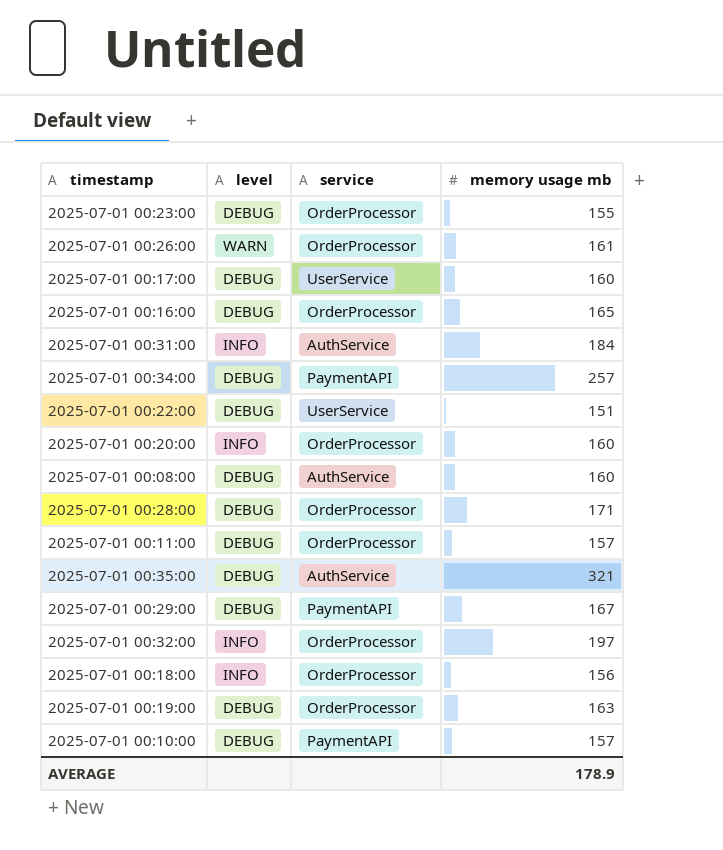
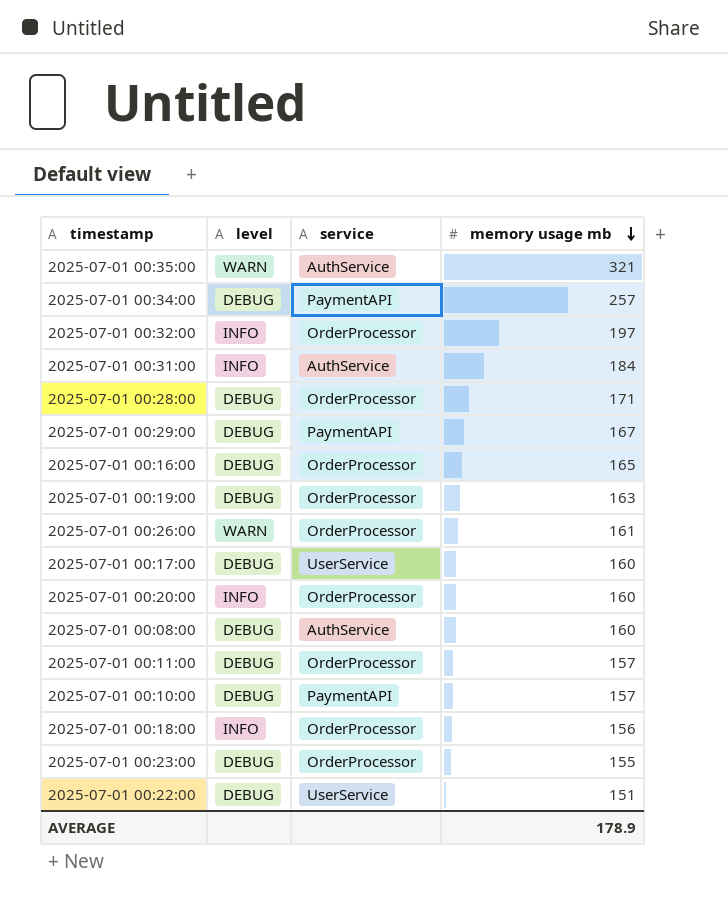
row order: none -> memory usage mb descending
2025-07-01 00:35:00 | level: DEBUG -> WARN

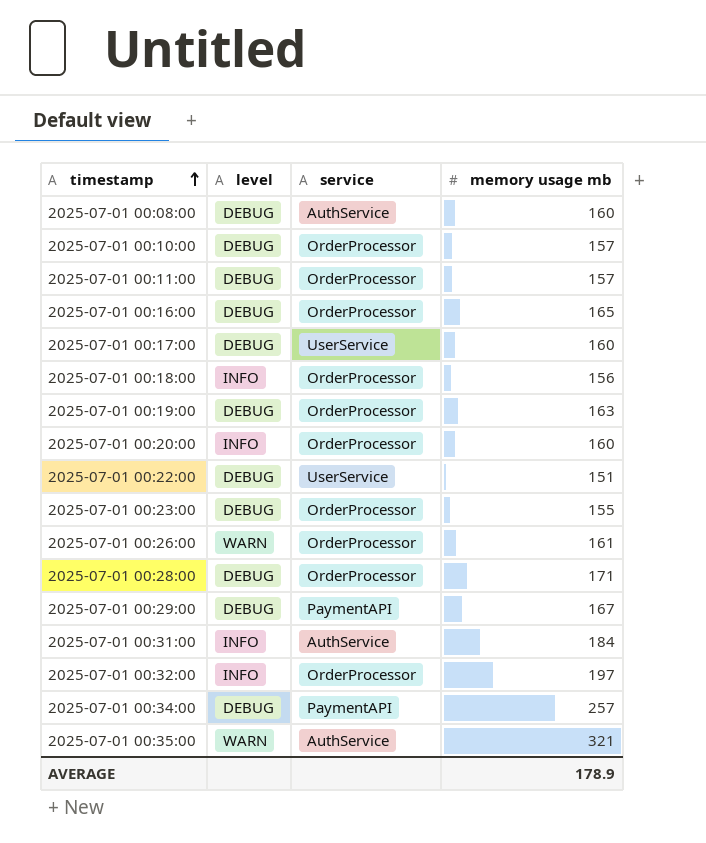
row order: memory usage mb descending -> timestamp ascending
2025-07-01 00:10:00 | service: PaymentAPI -> OrderProcessor

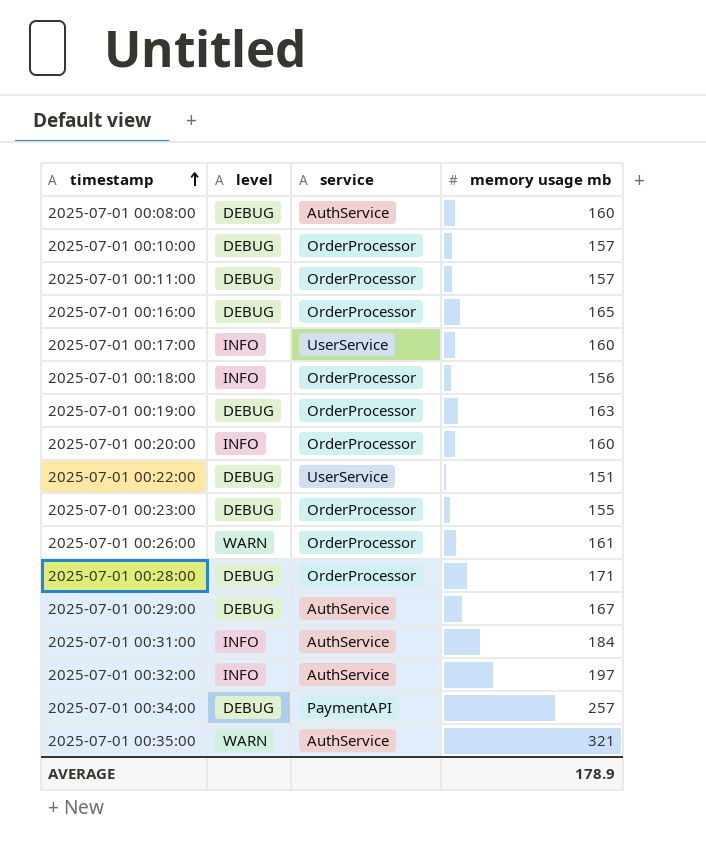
2025-07-01 00:17:00 | level: DEBUG -> INFO
2025-07-01 00:29:00 | service: PaymentAPI -> AuthService
2025-07-01 00:32:00 | service: OrderProcessor -> AuthService

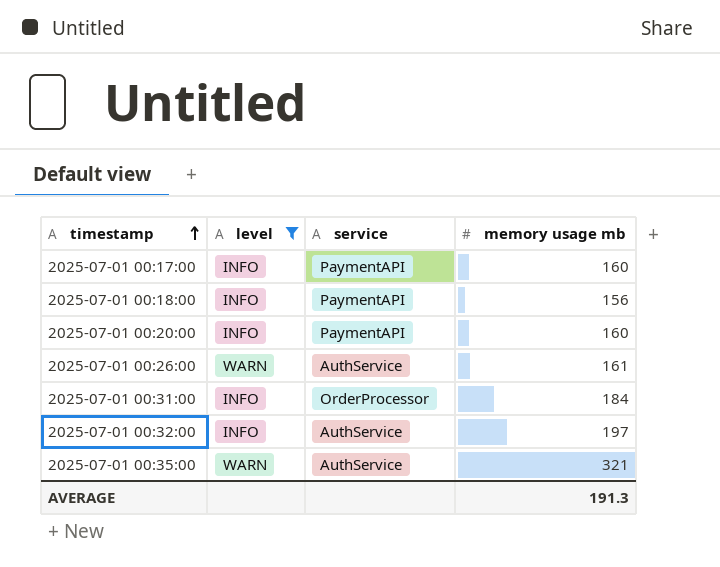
filter: none -> level != DEBUG
2025-07-01 00:17:00 | service: UserService -> PaymentAPI
2025-07-01 00:18:00 | service: OrderProcessor -> PaymentAPI
2025-07-01 00:20:00 | service: OrderProcessor -> PaymentAPI
2025-07-01 00:26:00 | service: OrderProcessor -> AuthService
2025-07-01 00:31:00 | service: AuthService -> OrderProcessor
AVERAGE | memory usage mb: 178.9 -> 191.3

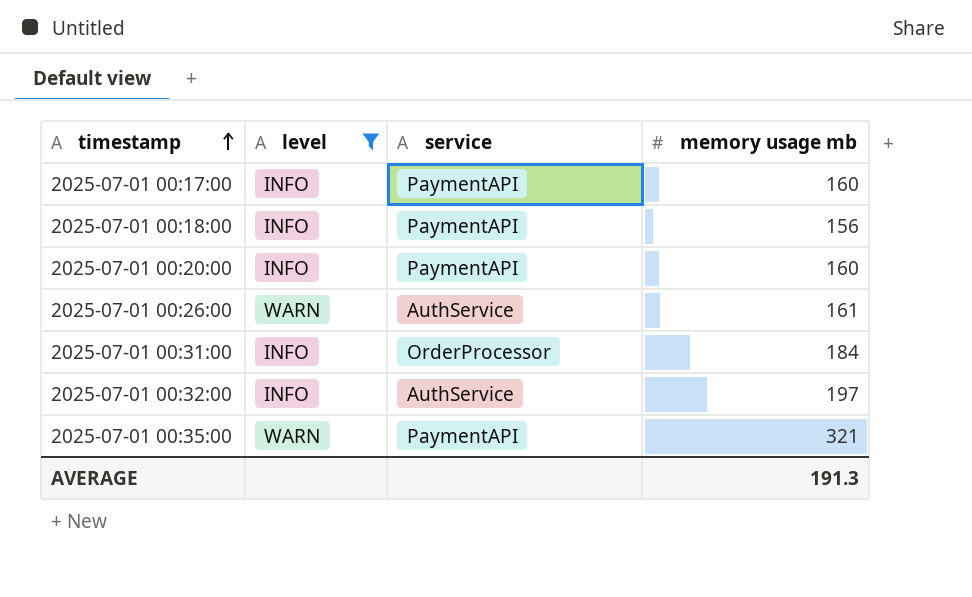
2025-07-01 00:35:00 | service: AuthService -> PaymentAPI

